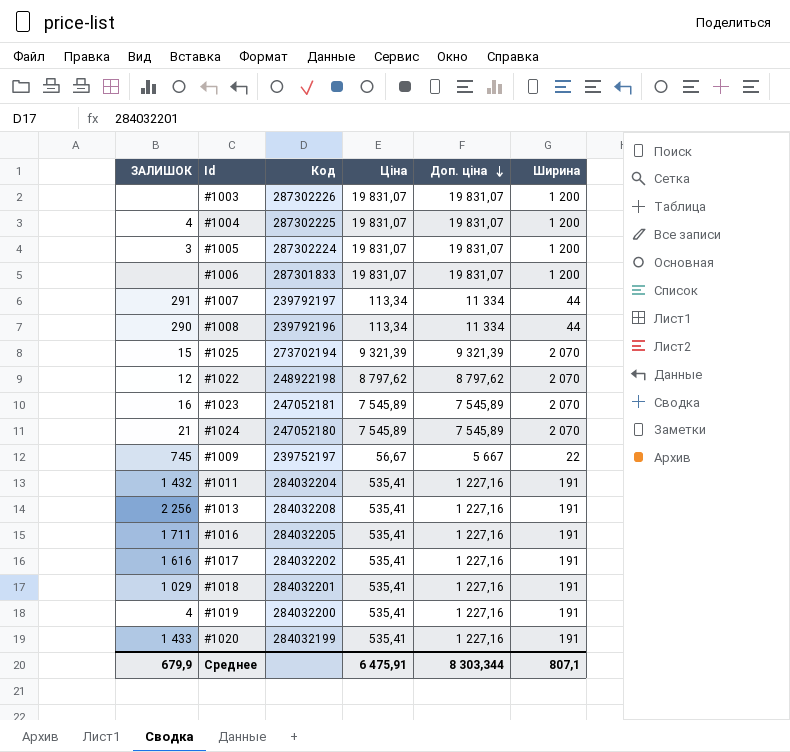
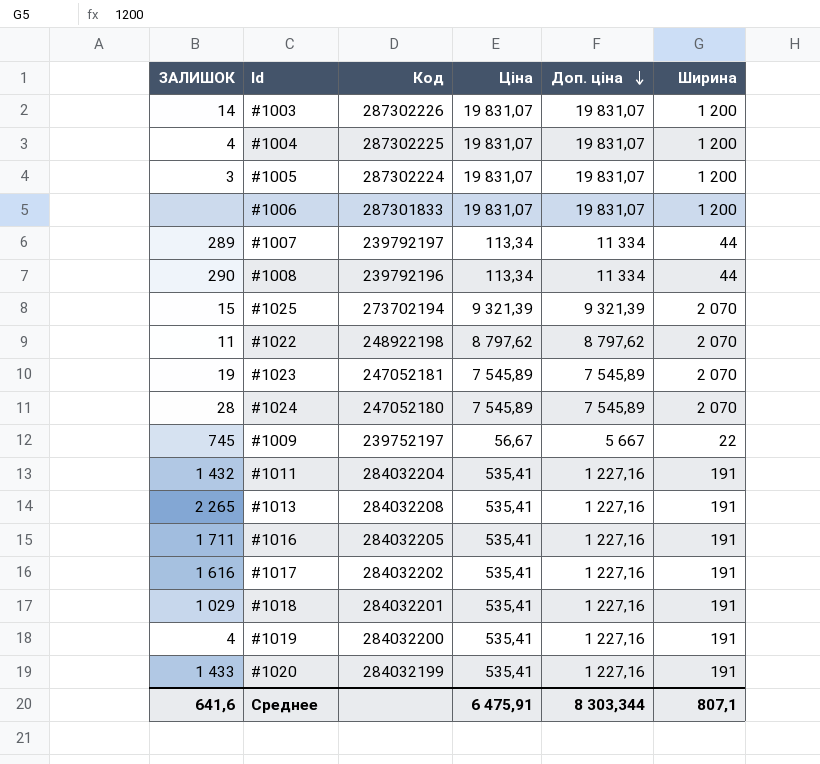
#1003 | ЗАЛИШОК: none -> 14
#1007 | ЗАЛИШОК: 291 -> 289
#1022 | ЗАЛИШОК: 12 -> 11
#1023 | ЗАЛИШОК: 16 -> 19
#1024 | ЗАЛИШОК: 21 -> 28
#1013 | ЗАЛИШОК: 2 256 -> 2 265
Среднее | ЗАЛИШОК: 679,9 -> 641,6

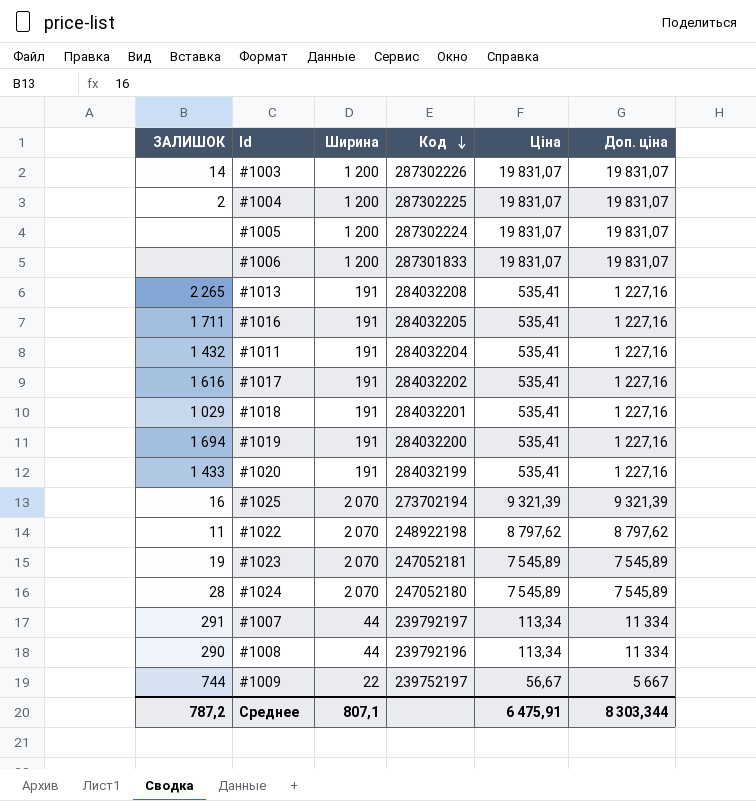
row order: Доп. ціна descending -> Код descending
column Ширина | position: 6 -> 3
#1004 | ЗАЛИШОК: 4 -> 2
#1005 | ЗАЛИШОК: 3 -> none
#1019 | ЗАЛИШОК: 4 -> 1 694
#1025 | ЗАЛИШОК: 15 -> 16
#1007 | ЗАЛИШОК: 289 -> 291
#1009 | ЗАЛИШОК: 745 -> 744
Среднее | ЗАЛИШОК: 641,6 -> 787,2

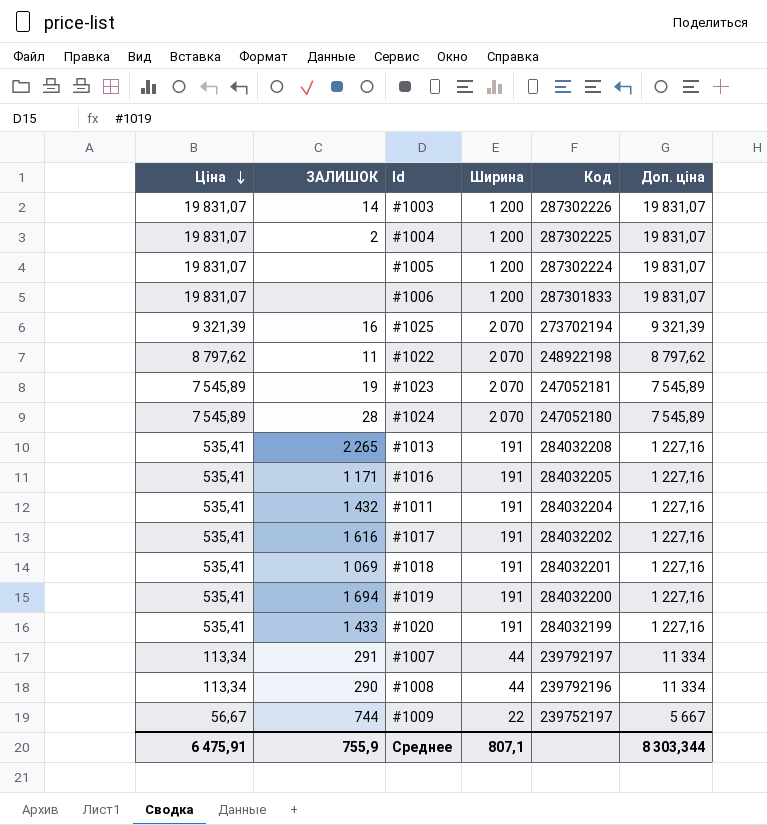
row order: Код descending -> Ціна descending
column Ціна | position: 5 -> 1
#1016 | ЗАЛИШОК: 1 711 -> 1 171
#1018 | ЗАЛИШОК: 1 029 -> 1 069
Среднее | ЗАЛИШОК: 787,2 -> 755,9

